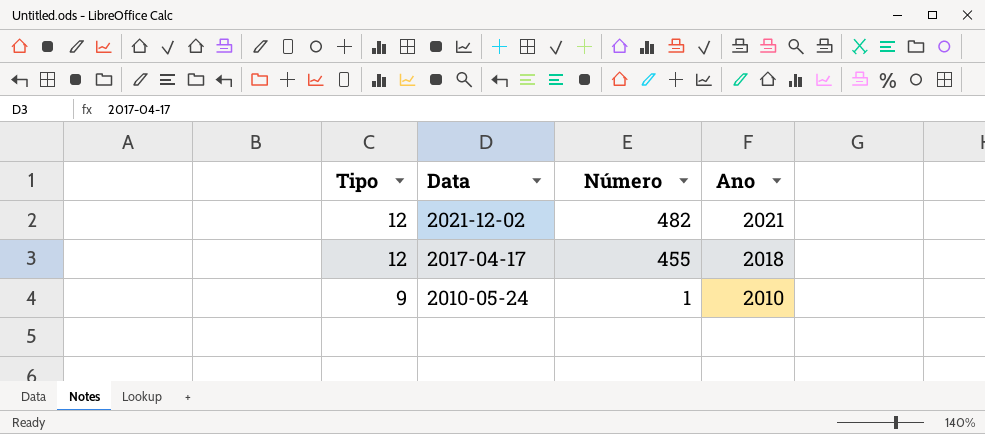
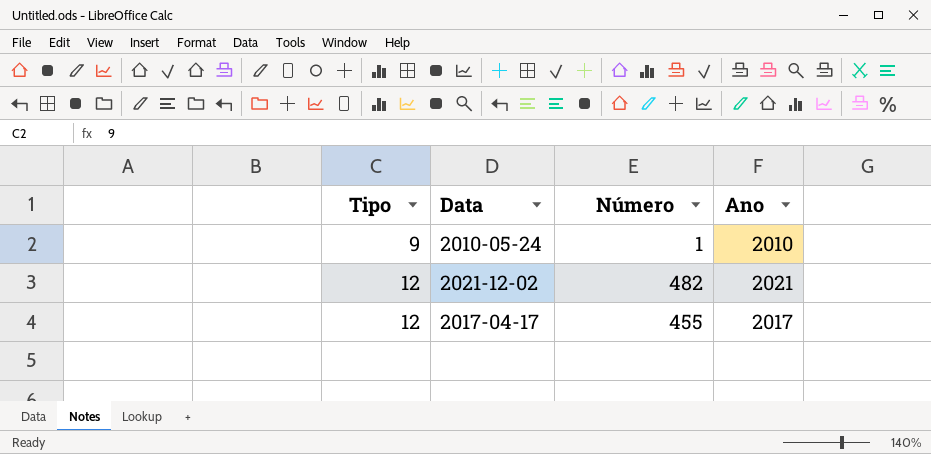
row order: Tipo descending -> Tipo ascending
2017-04-17 | Ano: 2018 -> 2017

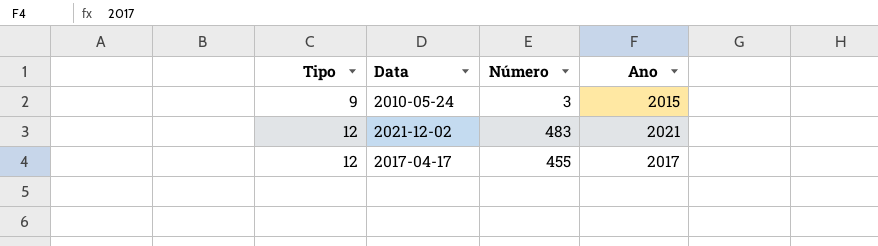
2010-05-24 | Número: 1 -> 3
2010-05-24 | Ano: 2010 -> 2015
2021-12-02 | Número: 482 -> 483

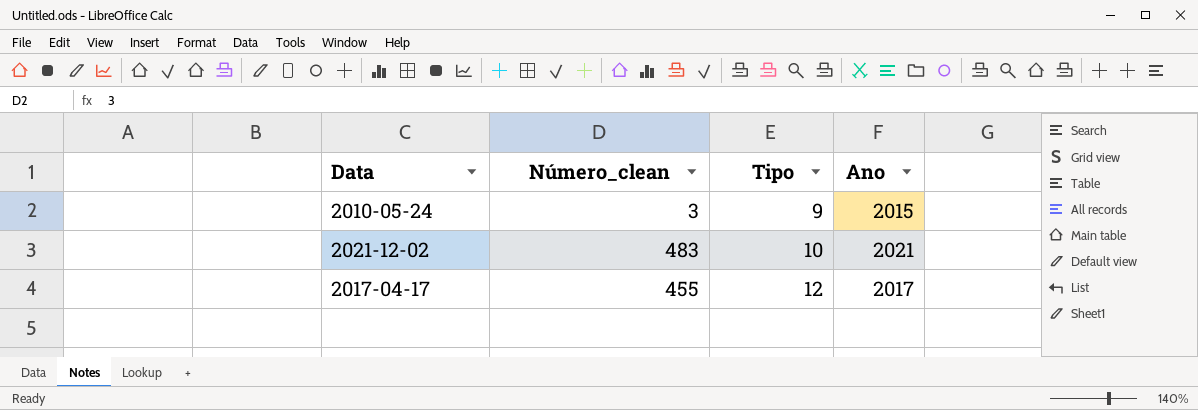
column name: Número -> Número_clean
column Tipo | position: 1 -> 3
2021-12-02 | Tipo: 12 -> 10

